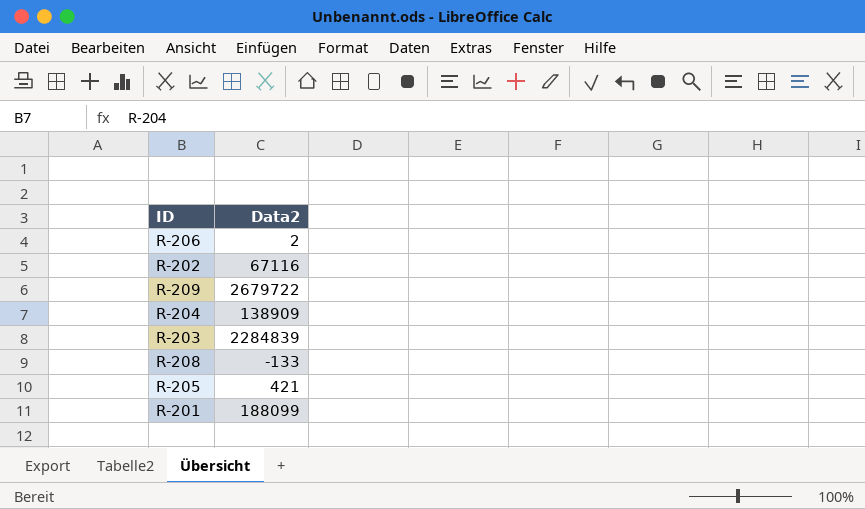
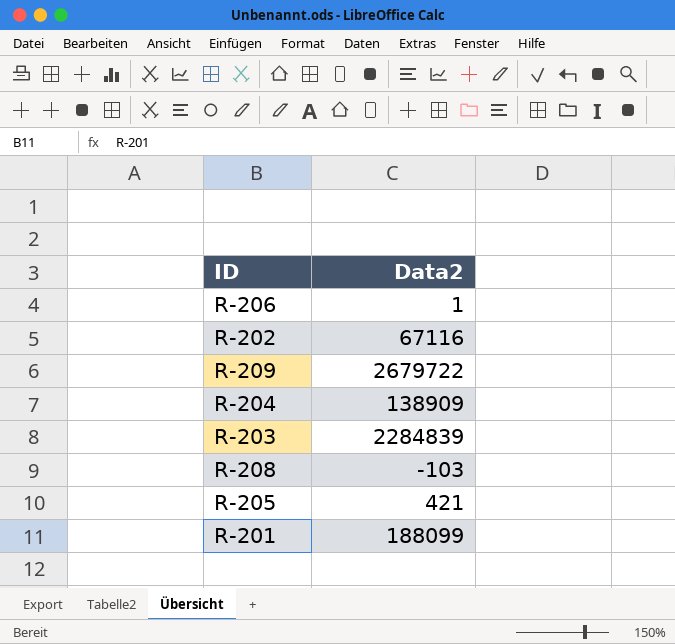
R-206 | Data2: 2 -> 1
R-208 | Data2: -133 -> -103

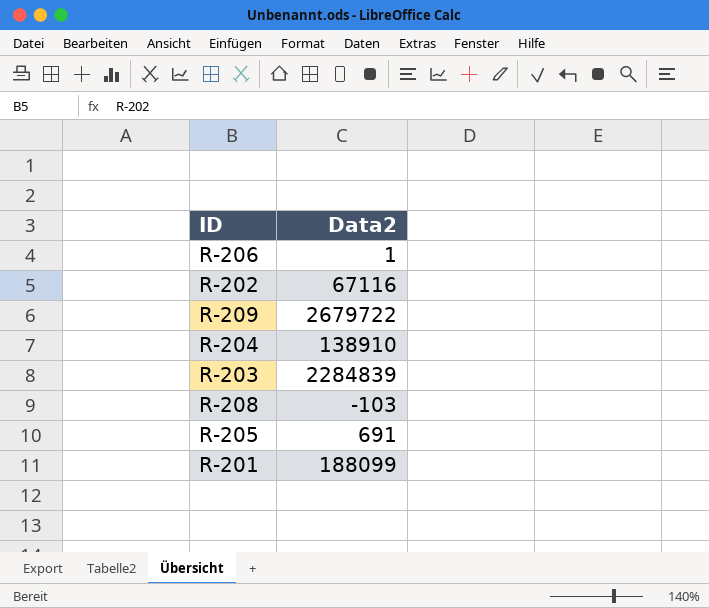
R-204 | Data2: 138909 -> 138910
R-205 | Data2: 421 -> 691

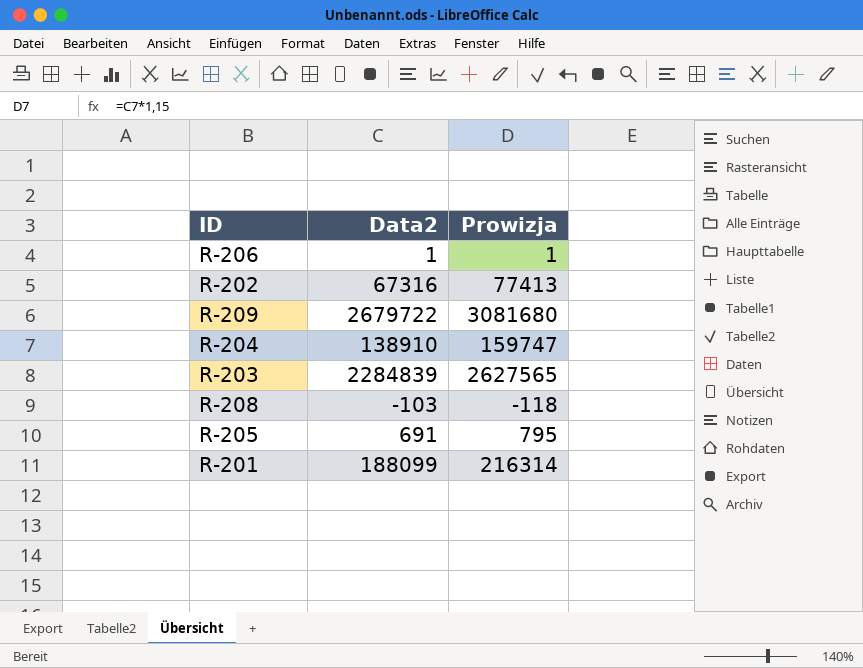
column Prowizja | formula: none -> [Data2] * 1,15
R-202 | Data2: 67116 -> 67316

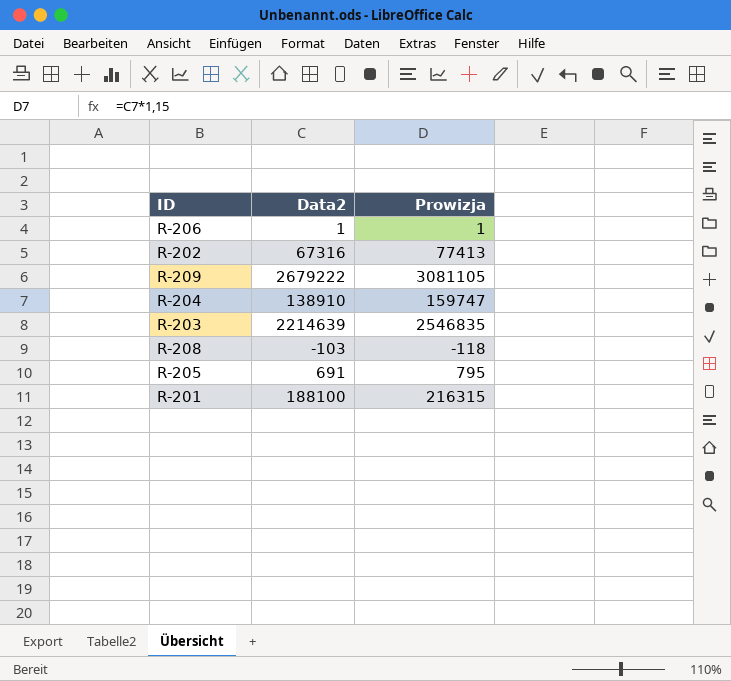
R-209 | Data2: 2679722 -> 2679222
R-209 | Prowizja: 3081680 -> 3081105
R-203 | Data2: 2284839 -> 2214639
R-203 | Prowizja: 2627565 -> 2546835
R-201 | Data2: 188099 -> 188100
R-201 | Prowizja: 216314 -> 216315

